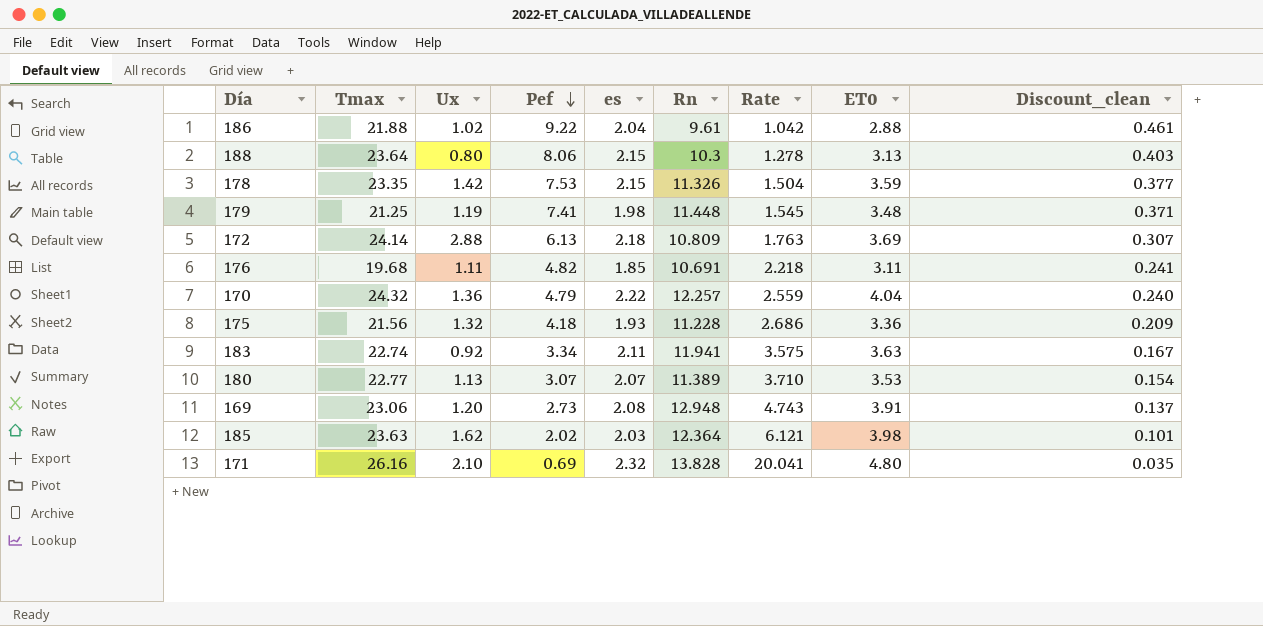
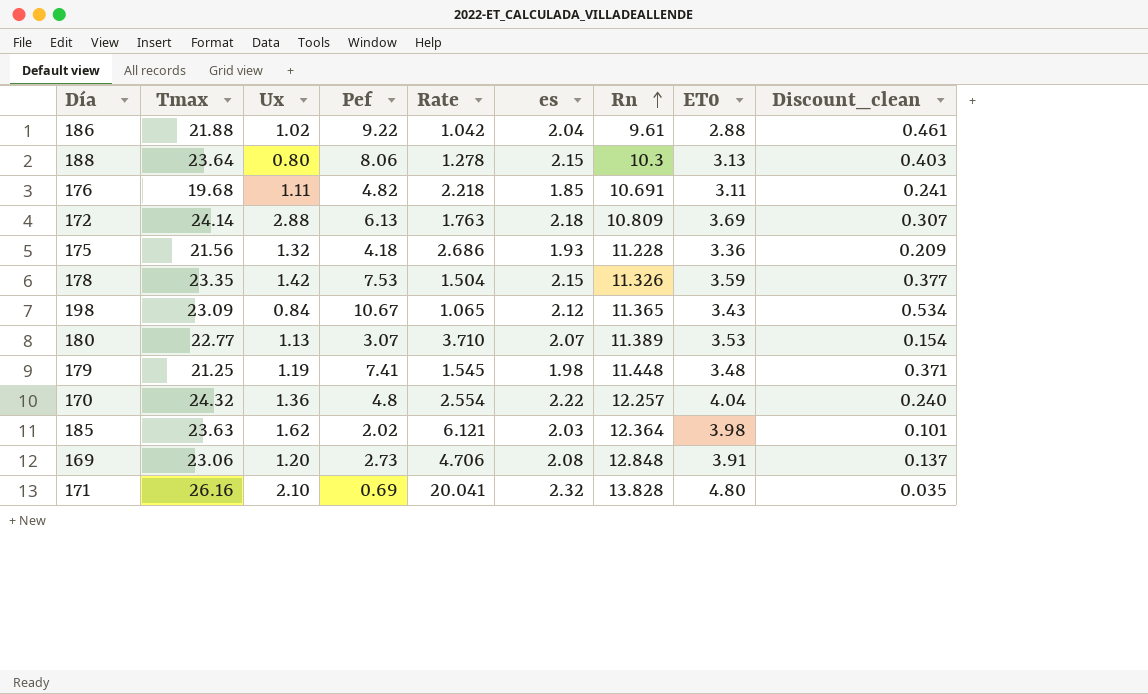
row order: Pef descending -> Rn ascending
column Rate | position: 7 -> 5
row 183: 22.74 | 0.92 | 3.34 | 2.11 | 11.941 | 3.575 | 3.63 | 0.167 -> none
row 198: none -> 23.09 | 0.84 | 10.67 | 1.065 | 2.12 | 11.365 | 3.43 | 0.534
170 | Pef: 4.79 -> 4.8
170 | Rate: 2.559 -> 2.554
169 | Rate: 4.743 -> 4.706
169 | Rn: 12.948 -> 12.848

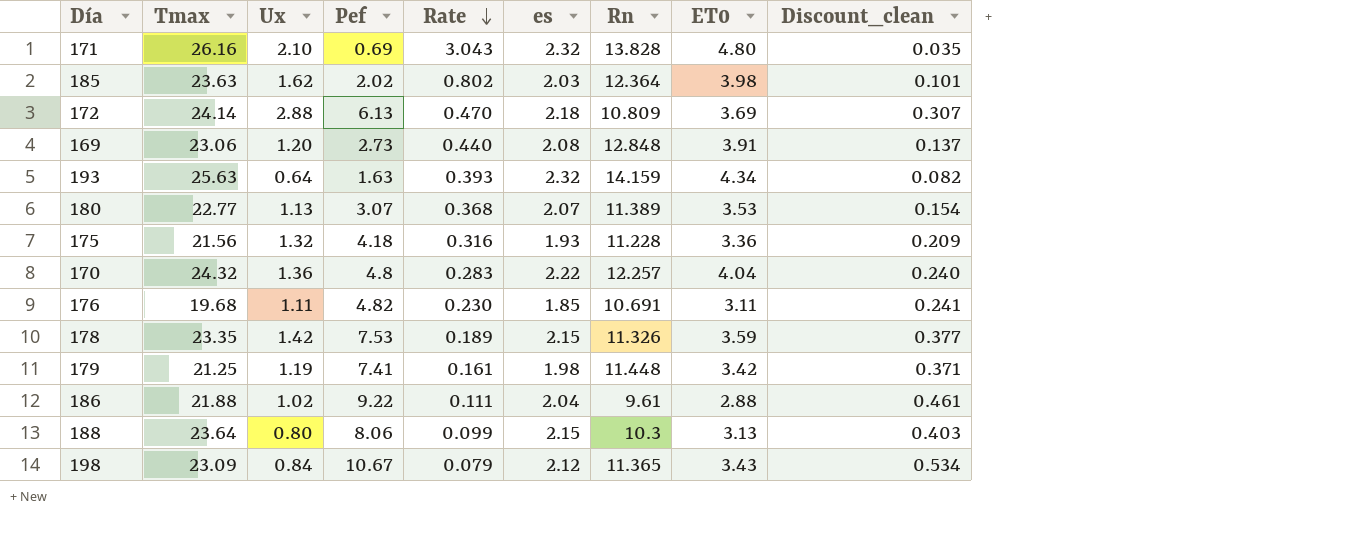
row order: Rn ascending -> Rate descending
column Rate | formula: [Rn] / [Pef] -> [Ux] / [Pef]
row 193: none -> 25.63 | 0.64 | 1.63 | 0.393 | 2.32 | 14.159 | 4.34 | 0.082
179 | ET0: 3.48 -> 3.42

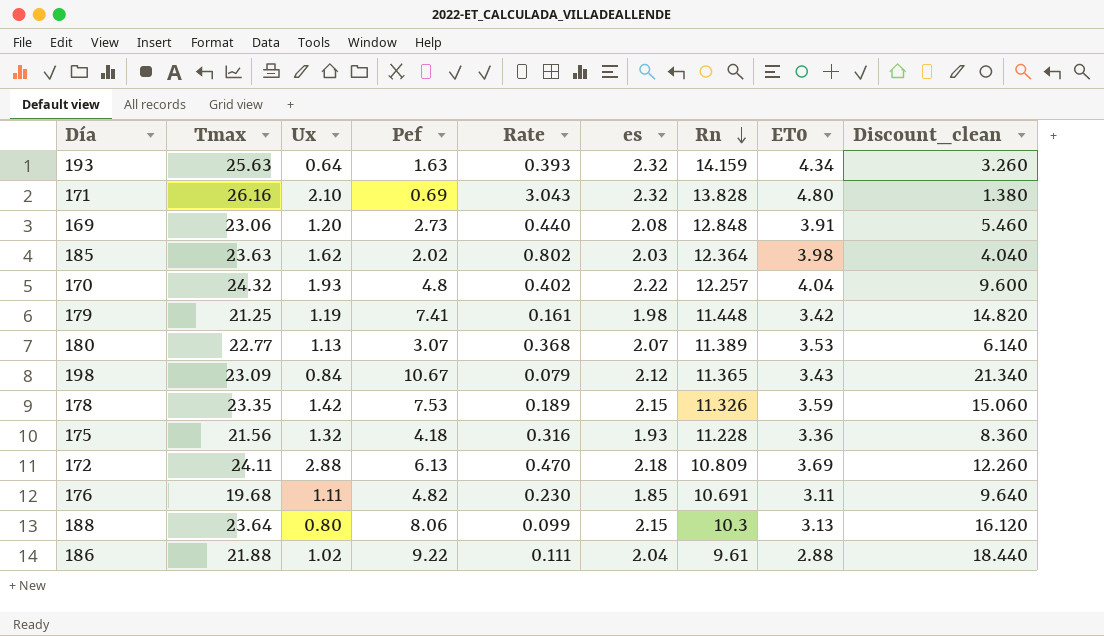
row order: Rate descending -> Rn descending
column Discount_clean | formula: [Pef] * 0.05 -> [Pef] * 2
170 | Ux: 1.36 -> 1.93
170 | Rate: 0.283 -> 0.402
172 | Tmax: 24.14 -> 24.11

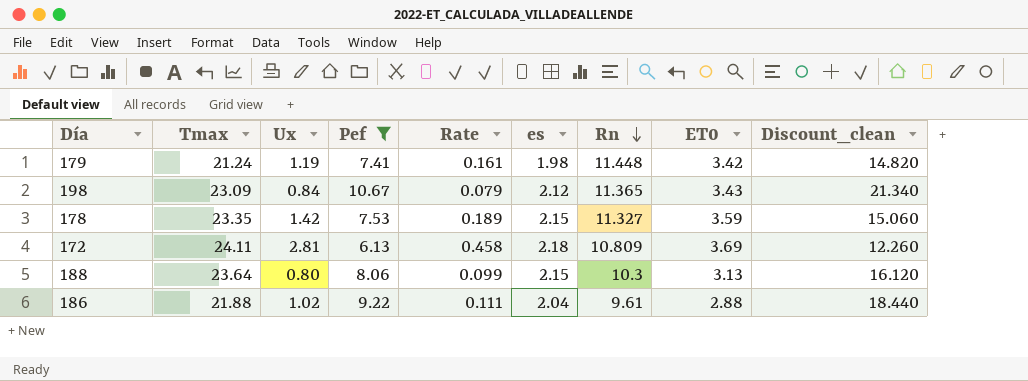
filter: none -> Pef >= 6.13
179 | Tmax: 21.25 -> 21.24
178 | Rn: 11.326 -> 11.327
172 | Ux: 2.88 -> 2.81
172 | Rate: 0.470 -> 0.458

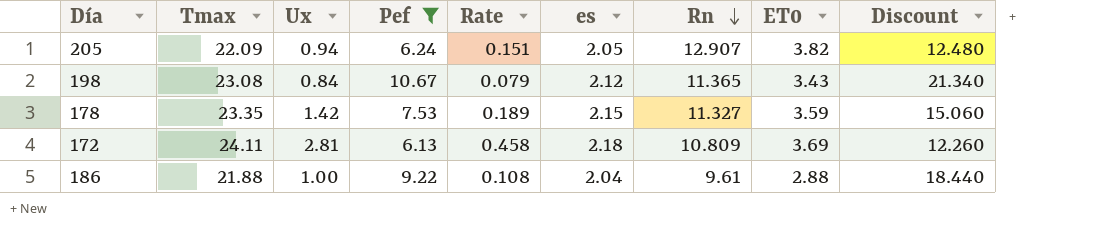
column name: Discount_clean -> Discount
row 179: 21.24 | 1.19 | 7.41 | 0.161 | 1.98 | 11.448 | 3.42 | 14.820 -> none
row 188: 23.64 | 0.80 | 8.06 | 0.099 | 2.15 | 10.3 | 3.13 | 16.120 -> none
row 205: none -> 22.09 | 0.94 | 6.24 | 0.151 | 2.05 | 12.907 | 3.82 | 12.480
198 | Tmax: 23.09 -> 23.08
186 | Ux: 1.02 -> 1.00
186 | Rate: 0.111 -> 0.108

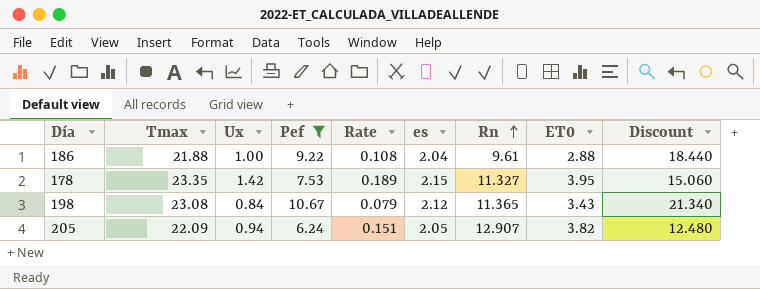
row order: Rn descending -> Rn ascending
row 172: 24.11 | 2.81 | 6.13 | 0.458 | 2.18 | 10.809 | 3.69 | 12.260 -> none
178 | ET0: 3.59 -> 3.95

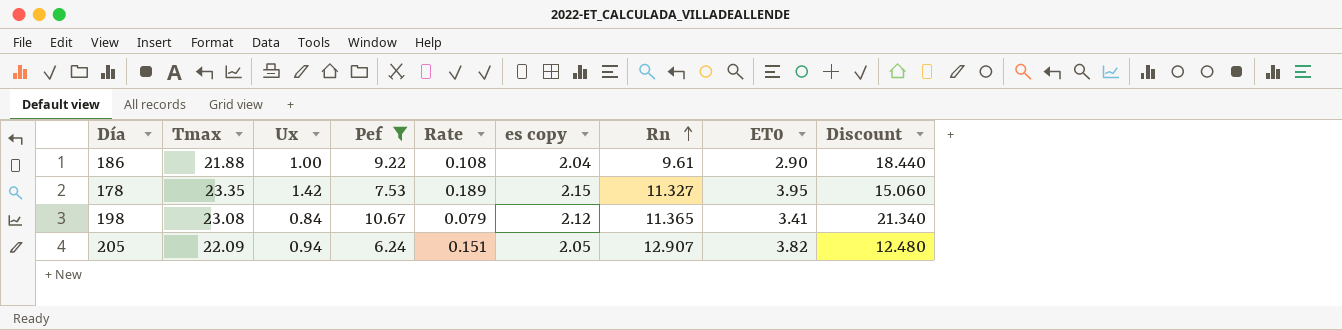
column name: es -> es copy
186 | ET0: 2.88 -> 2.90
198 | ET0: 3.43 -> 3.41

